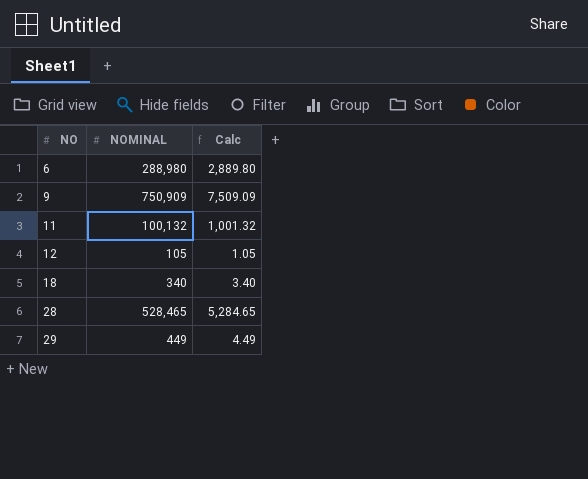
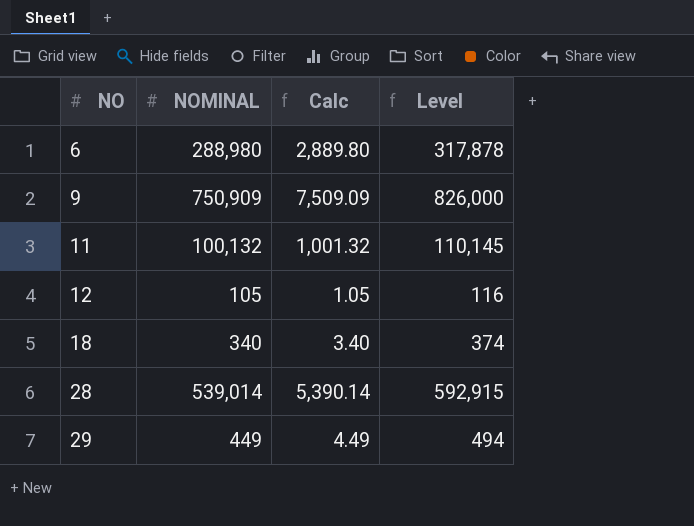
column Level | formula: none -> [NOMINAL] * 1.1
28 | NOMINAL: 528,465 -> 539,014
28 | Calc: 5,284.65 -> 5,390.14

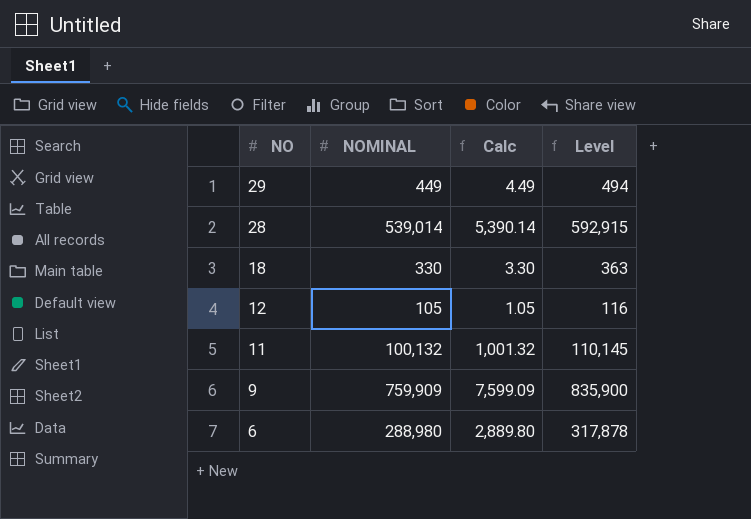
row order: NO ascending -> NO descending
18 | NOMINAL: 340 -> 330
18 | Calc: 3.40 -> 3.30
18 | Level: 374 -> 363
9 | NOMINAL: 750,909 -> 759,909
9 | Calc: 7,509.09 -> 7,599.09
9 | Level: 826,000 -> 835,900

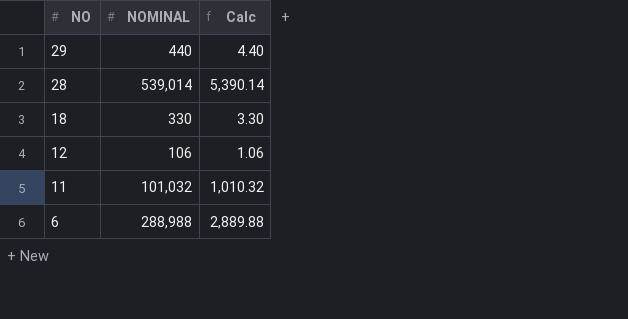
column Level | formula: [NOMINAL] * 1.1 -> none
row 9: 759,909 | 7,599.09 | 835,900 -> none
29 | NOMINAL: 449 -> 440
29 | Calc: 4.49 -> 4.40
12 | NOMINAL: 105 -> 106
12 | Calc: 1.05 -> 1.06
11 | NOMINAL: 100,132 -> 101,032
11 | Calc: 1,001.32 -> 1,010.32
6 | NOMINAL: 288,980 -> 288,988
6 | Calc: 2,889.80 -> 2,889.88

